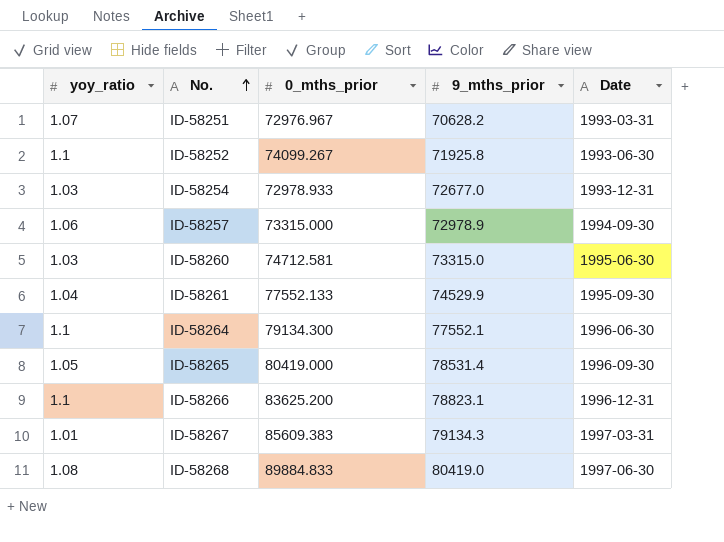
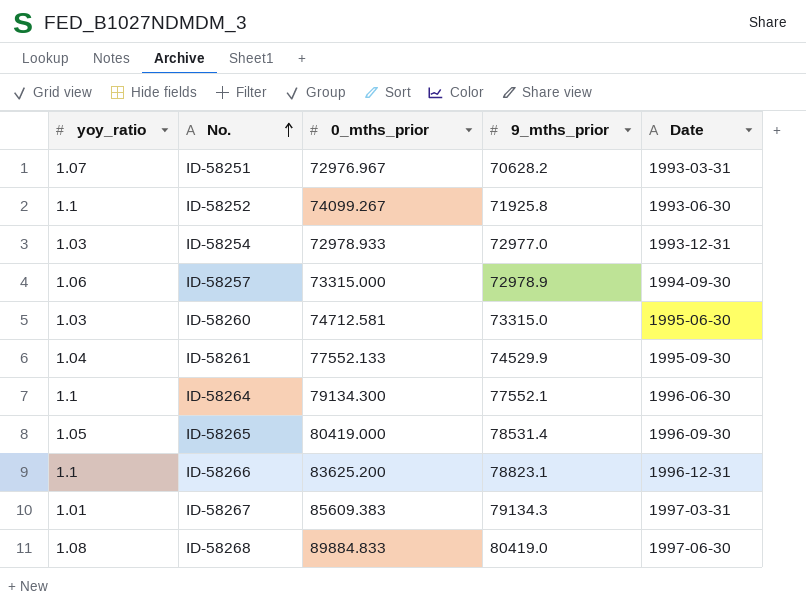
ID-58254 | 9_mths_prior: 72677.0 -> 72977.0

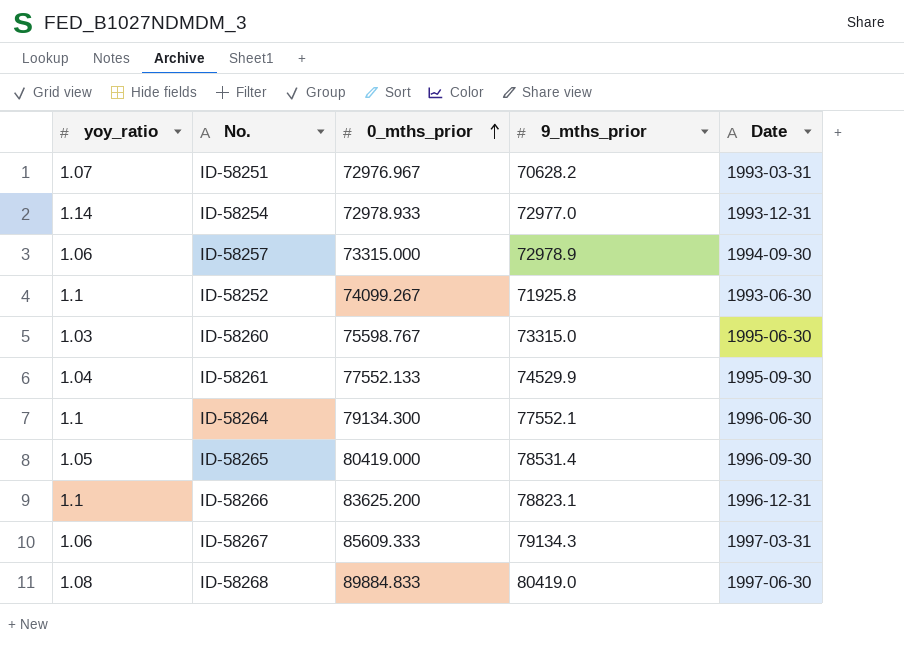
row order: No. ascending -> 0_mths_prior ascending
ID-58254 | yoy_ratio: 1.03 -> 1.14
ID-58260 | 0_mths_prior: 74712.581 -> 75598.767
ID-58267 | yoy_ratio: 1.01 -> 1.06
ID-58267 | 0_mths_prior: 85609.383 -> 85609.333

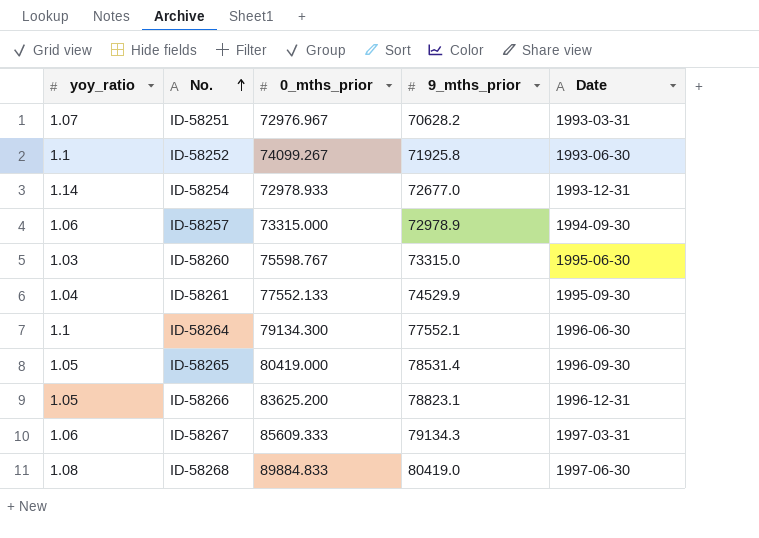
row order: 0_mths_prior ascending -> No. ascending
ID-58254 | 9_mths_prior: 72977.0 -> 72677.0
ID-58266 | yoy_ratio: 1.1 -> 1.05

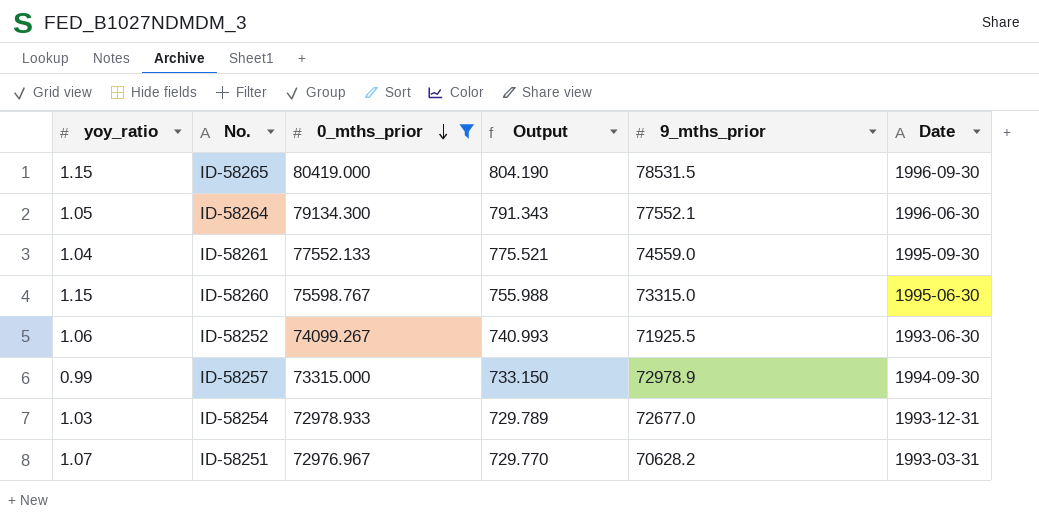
filter: none -> 0_mths_prior <= 80419.000
row order: No. ascending -> 0_mths_prior descending
column Output | formula: none -> [0_mths_prior] * 0.01
ID-58265 | yoy_ratio: 1.05 -> 1.15
ID-58265 | 9_mths_prior: 78531.4 -> 78531.5
ID-58264 | yoy_ratio: 1.1 -> 1.05
ID-58261 | 9_mths_prior: 74529.9 -> 74559.0
ID-58260 | yoy_ratio: 1.03 -> 1.15
ID-58252 | yoy_ratio: 1.1 -> 1.06
ID-58252 | 9_mths_prior: 71925.8 -> 71925.5
ID-58257 | yoy_ratio: 1.06 -> 0.99
ID-58254 | yoy_ratio: 1.14 -> 1.03

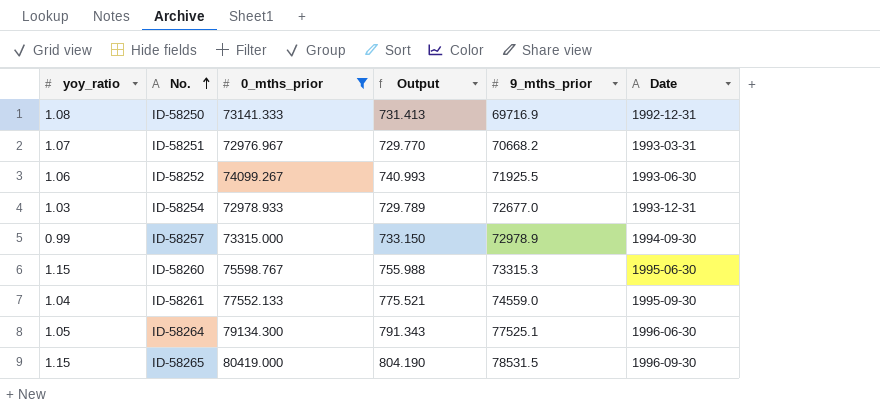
row order: 0_mths_prior descending -> No. ascending
row ID-58250: none -> 1.08 | 73141.333 | 731.413 | 69716.9 | 1992-12-31
ID-58251 | 9_mths_prior: 70628.2 -> 70668.2
ID-58260 | 9_mths_prior: 73315.0 -> 73315.3
ID-58264 | 9_mths_prior: 77552.1 -> 77525.1

